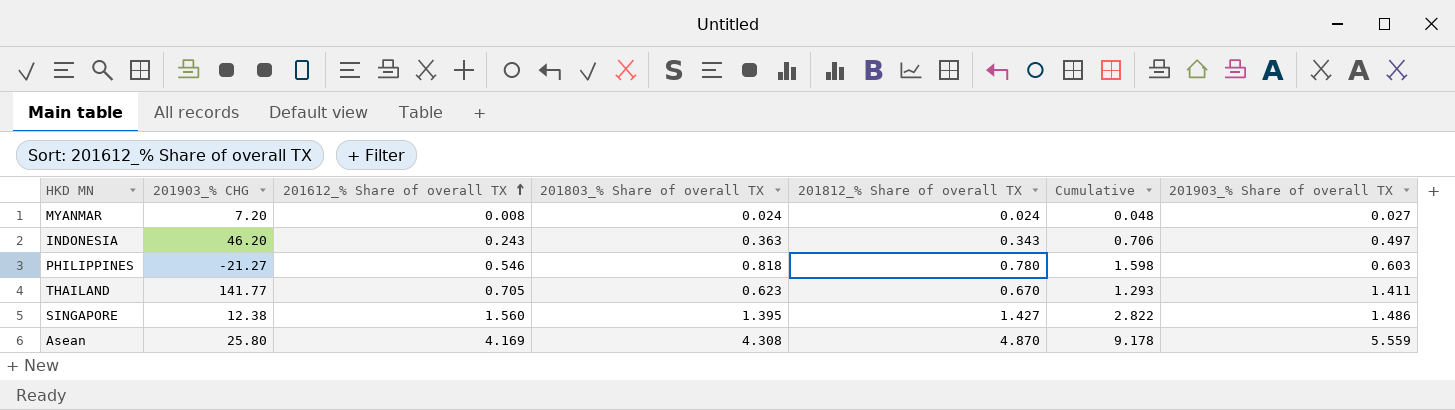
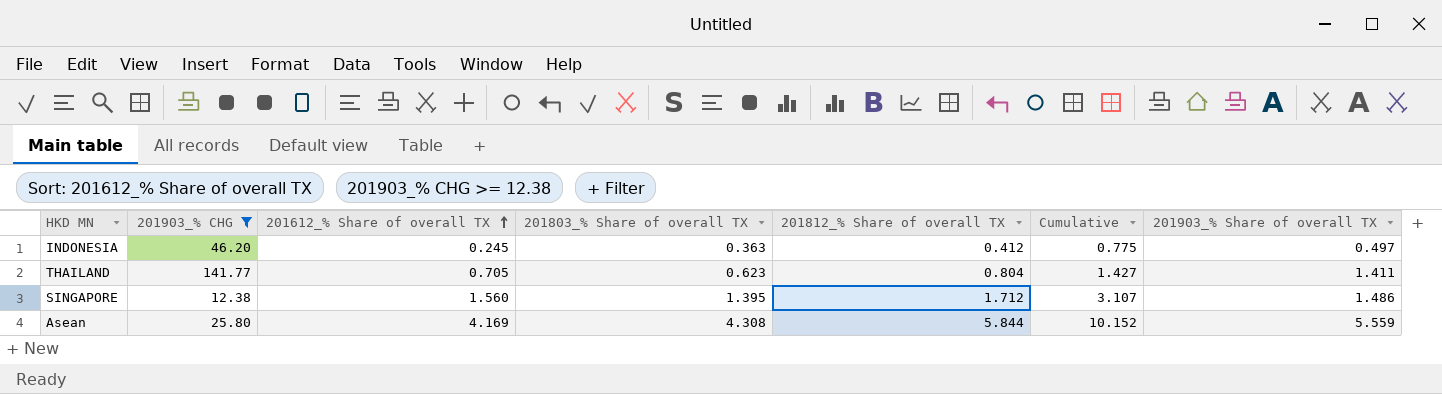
filter: none -> 201903_% CHG >= 12.38
INDONESIA | 201612_% Share of overall TX: 0.243 -> 0.245
INDONESIA | 201812_% Share of overall TX: 0.343 -> 0.412
INDONESIA | Cumulative: 0.706 -> 0.775
THAILAND | 201812_% Share of overall TX: 0.670 -> 0.804
THAILAND | Cumulative: 1.293 -> 1.427
SINGAPORE | 201812_% Share of overall TX: 1.427 -> 1.712
SINGAPORE | Cumulative: 2.822 -> 3.107
Asean | 201812_% Share of overall TX: 4.870 -> 5.844
Asean | Cumulative: 9.178 -> 10.152

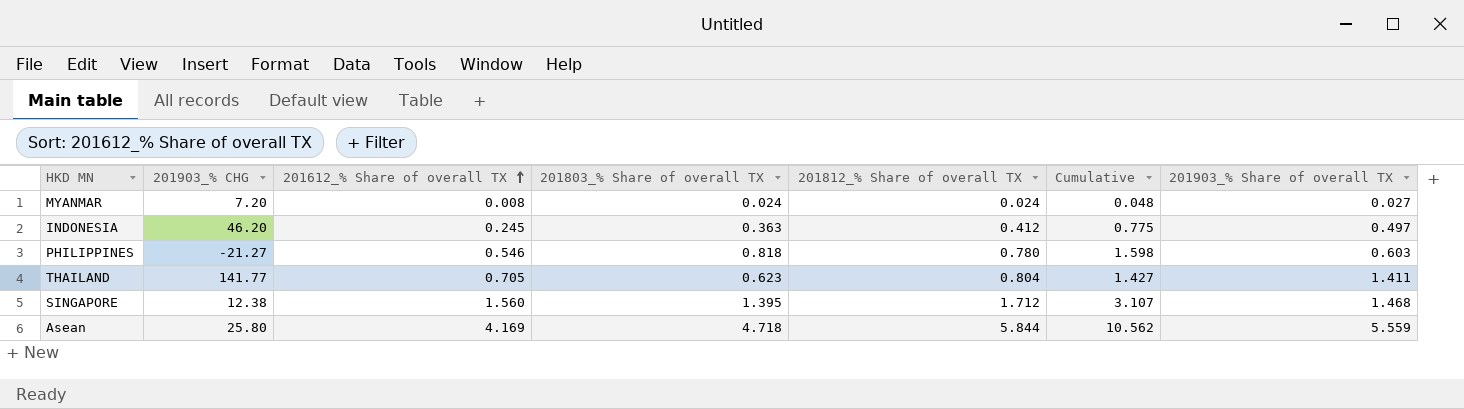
filter: 201903_% CHG >= 12.38 -> none
SINGAPORE | 201903_% Share of overall TX: 1.486 -> 1.468
Asean | 201803_% Share of overall TX: 4.308 -> 4.718
Asean | Cumulative: 10.152 -> 10.562

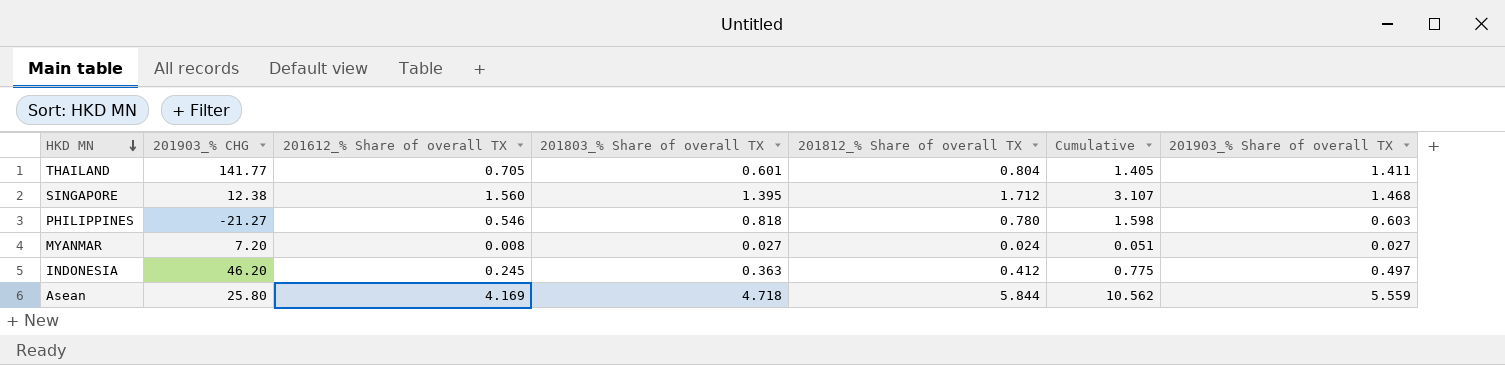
row order: 201612_% Share of overall TX ascending -> HKD MN descending
THAILAND | 201803_% Share of overall TX: 0.623 -> 0.601
THAILAND | Cumulative: 1.427 -> 1.405
MYANMAR | 201803_% Share of overall TX: 0.024 -> 0.027
MYANMAR | Cumulative: 0.048 -> 0.051

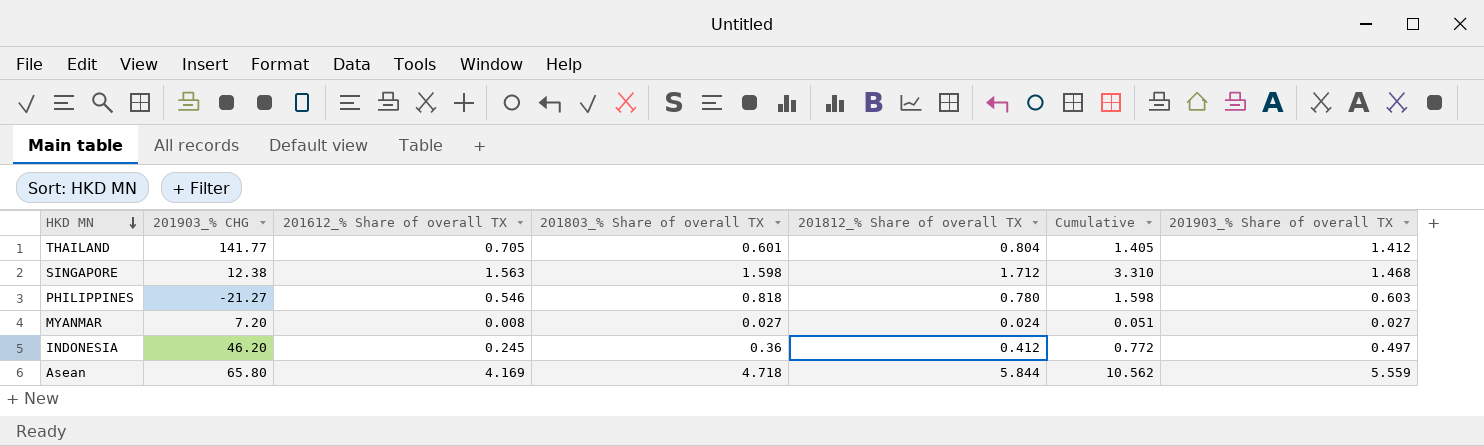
THAILAND | 201903_% Share of overall TX: 1.411 -> 1.412
SINGAPORE | 201612_% Share of overall TX: 1.560 -> 1.563
SINGAPORE | 201803_% Share of overall TX: 1.395 -> 1.598
SINGAPORE | Cumulative: 3.107 -> 3.310
INDONESIA | 201803_% Share of overall TX: 0.363 -> 0.36
INDONESIA | Cumulative: 0.775 -> 0.772
Asean | 201903_% CHG: 25.80 -> 65.80

